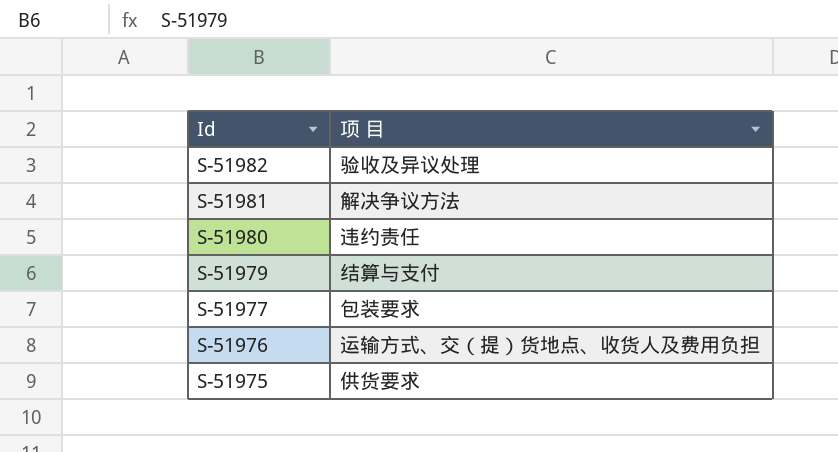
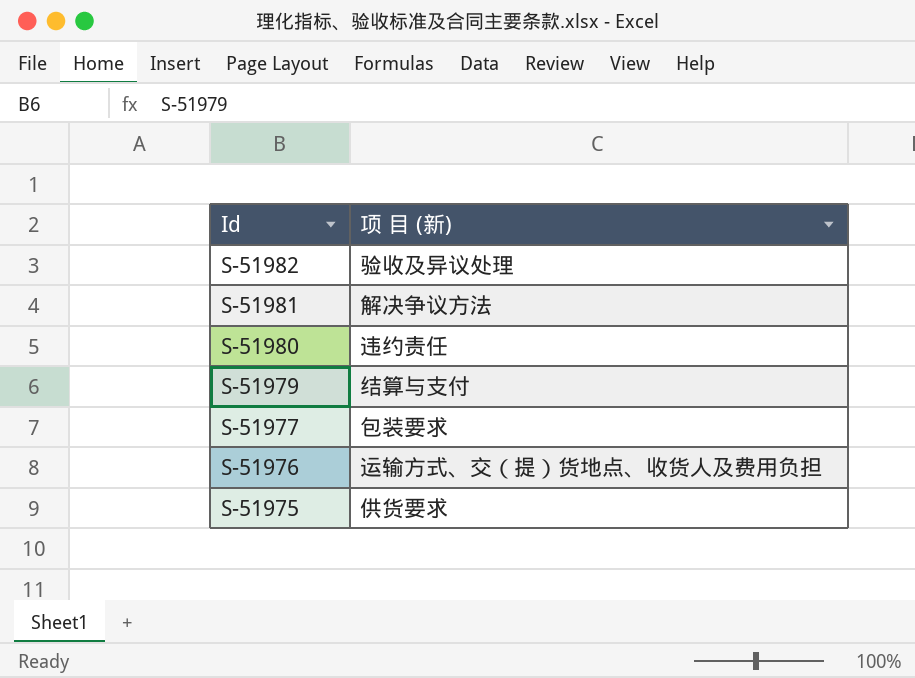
column name: 项 目 -> 项 目 (新)

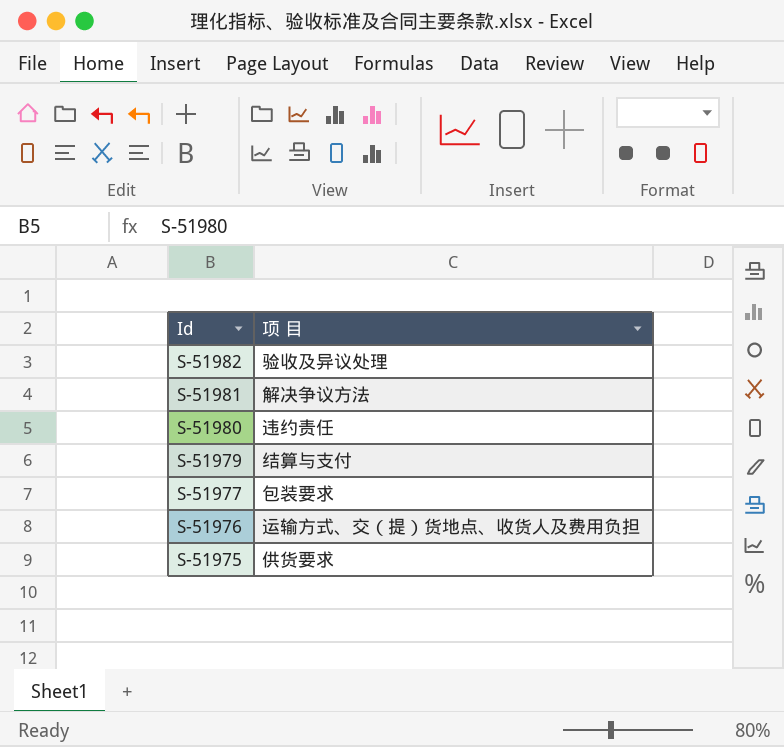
column name: 项 目 (新) -> 项 目

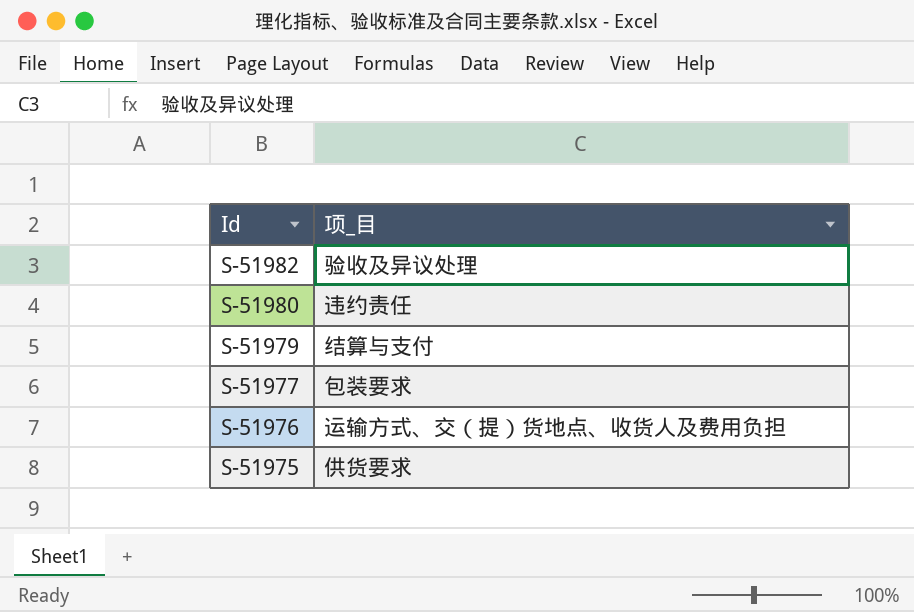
column name: 项 目 -> 项_目
row S-51981: 解决争议方法 -> none

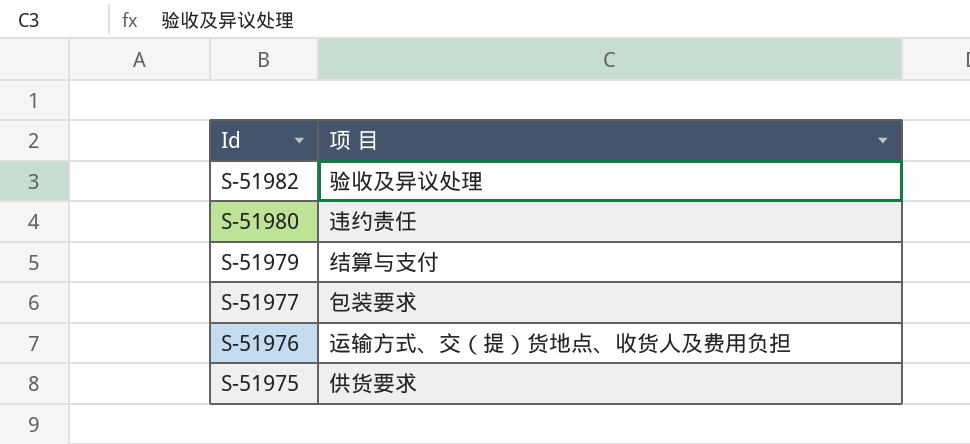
column name: 项_目 -> 项 目

